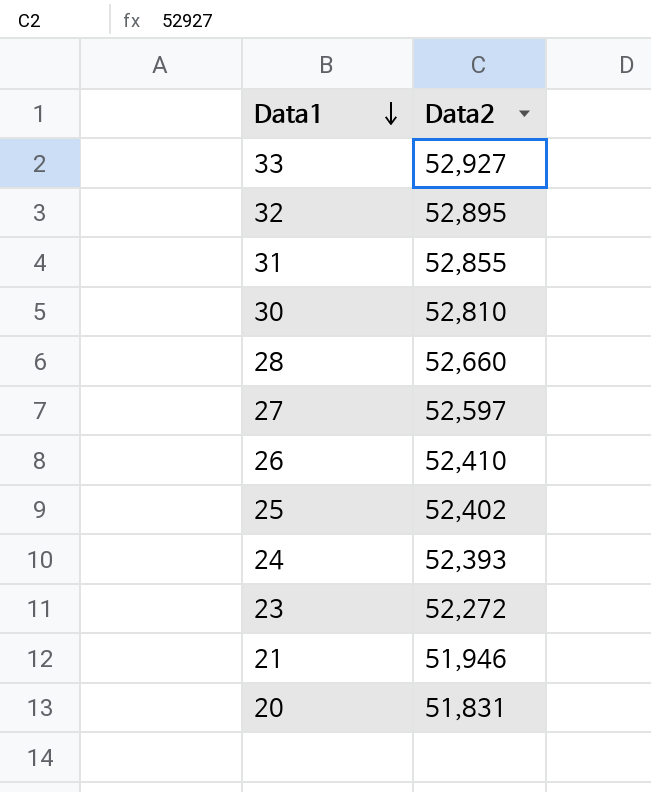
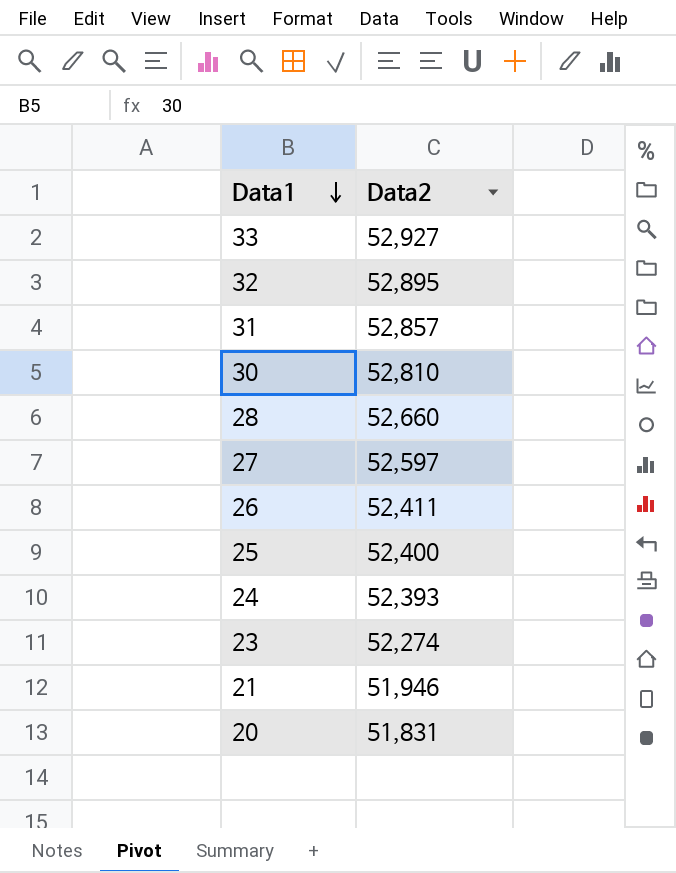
31 | Data2: 52,855 -> 52,857
26 | Data2: 52,410 -> 52,411
25 | Data2: 52,402 -> 52,400
23 | Data2: 52,272 -> 52,274

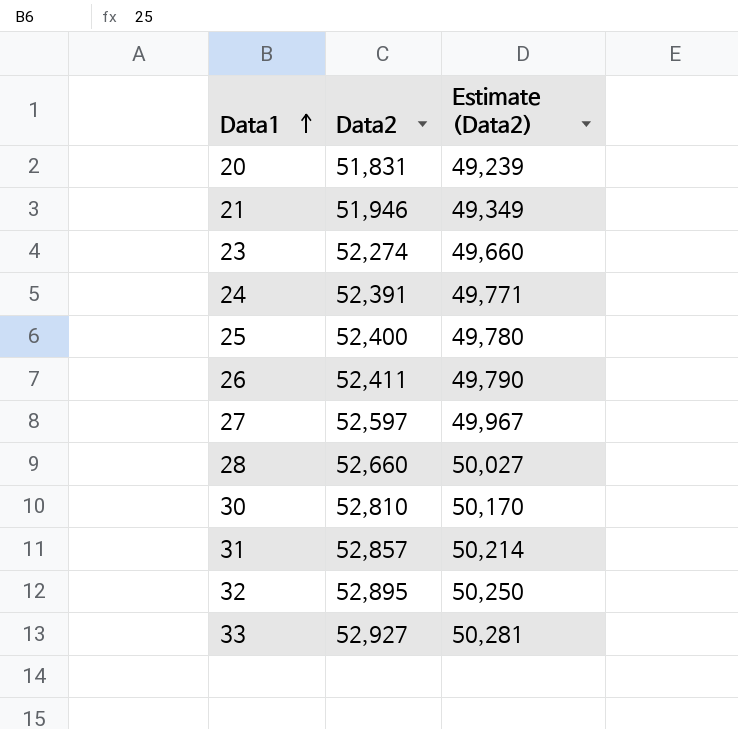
row order: Data1 descending -> Data1 ascending
column Estimate (Data2) | formula: none -> [Data2] * 0.95
24 | Data2: 52,393 -> 52,391

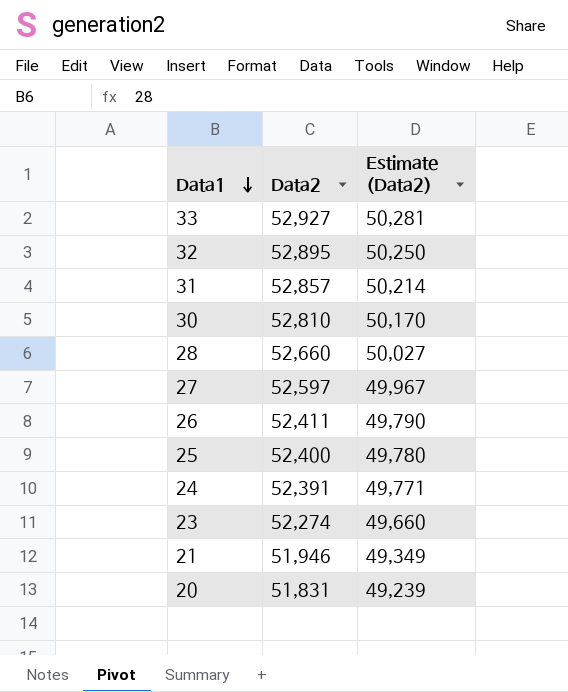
row order: Data1 ascending -> Data1 descending

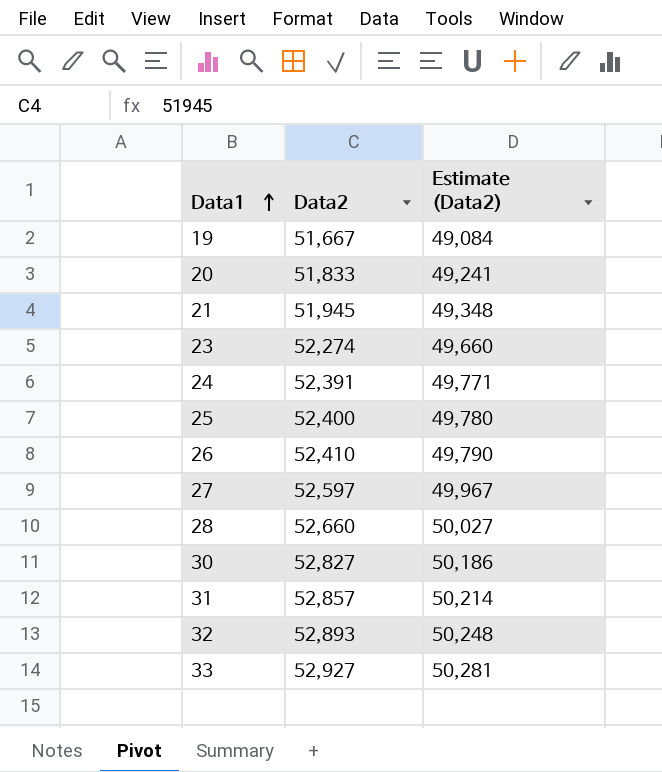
row order: Data1 descending -> Data1 ascending
row 19: none -> 51,667 | 49,084
20 | Data2: 51,831 -> 51,833
20 | Estimate (Data2): 49,239 -> 49,241
21 | Data2: 51,946 -> 51,945
21 | Estimate (Data2): 49,349 -> 49,348
26 | Data2: 52,411 -> 52,410
30 | Data2: 52,810 -> 52,827
30 | Estimate (Data2): 50,170 -> 50,186
32 | Data2: 52,895 -> 52,893
32 | Estimate (Data2): 50,250 -> 50,248

